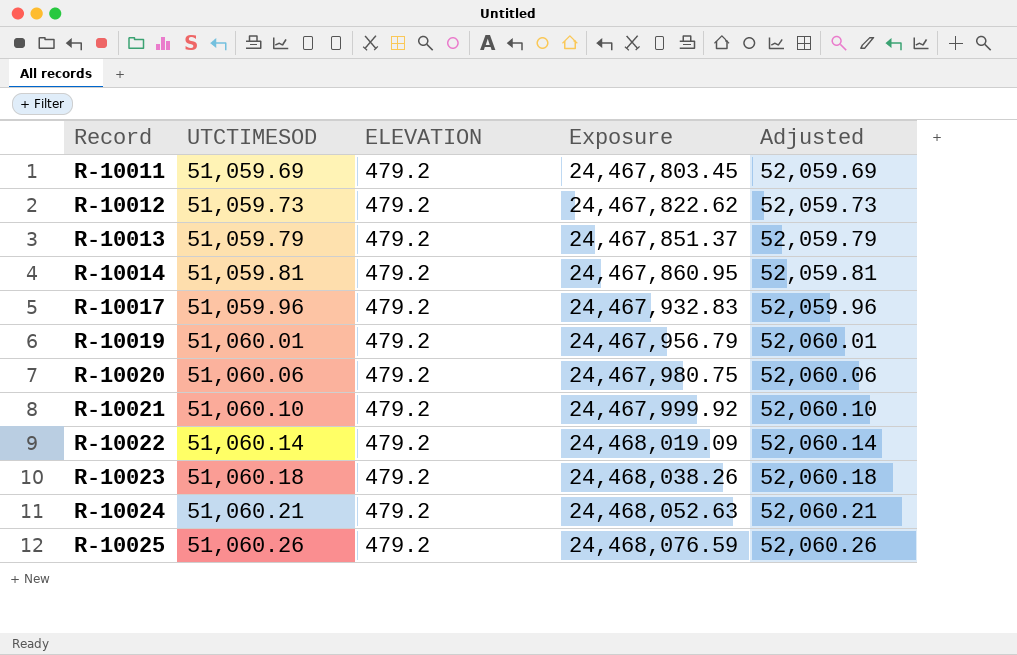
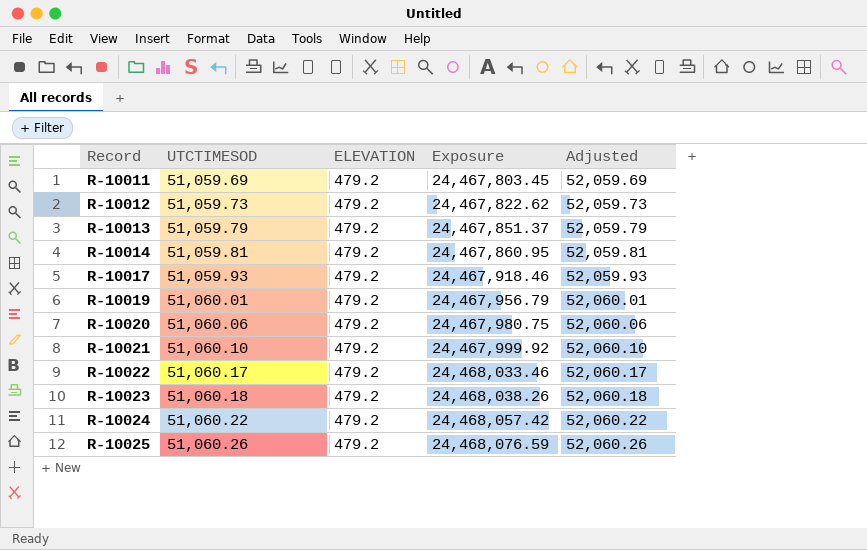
R-10017 | UTCTIMESOD: 51,059.96 -> 51,059.93
R-10017 | Exposure: 24,467,932.83 -> 24,467,918.46
R-10017 | Adjusted: 52,059.96 -> 52,059.93
R-10022 | UTCTIMESOD: 51,060.14 -> 51,060.17
R-10022 | Exposure: 24,468,019.09 -> 24,468,033.46
R-10022 | Adjusted: 52,060.14 -> 52,060.17
R-10024 | UTCTIMESOD: 51,060.21 -> 51,060.22
R-10024 | Exposure: 24,468,052.63 -> 24,468,057.42
R-10024 | Adjusted: 52,060.21 -> 52,060.22

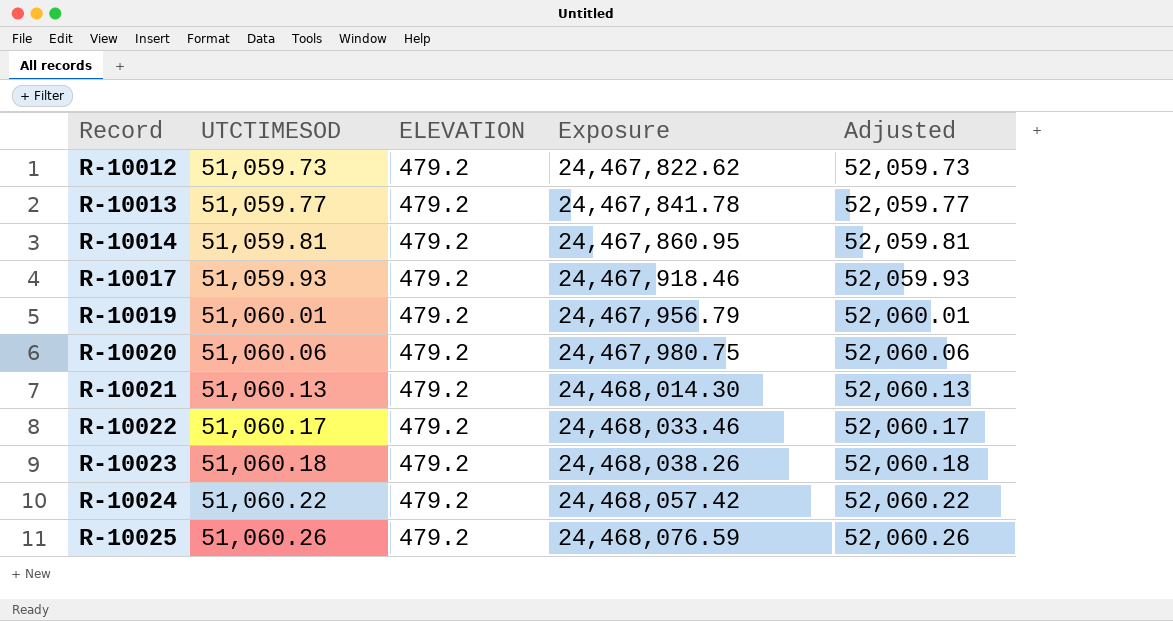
row R-10011: 51,059.69 | 479.2 | 24,467,803.45 | 52,059.69 -> none
R-10013 | UTCTIMESOD: 51,059.79 -> 51,059.77
R-10013 | Exposure: 24,467,851.37 -> 24,467,841.78
R-10013 | Adjusted: 52,059.79 -> 52,059.77
R-10021 | UTCTIMESOD: 51,060.10 -> 51,060.13
R-10021 | Exposure: 24,467,999.92 -> 24,468,014.30
R-10021 | Adjusted: 52,060.10 -> 52,060.13

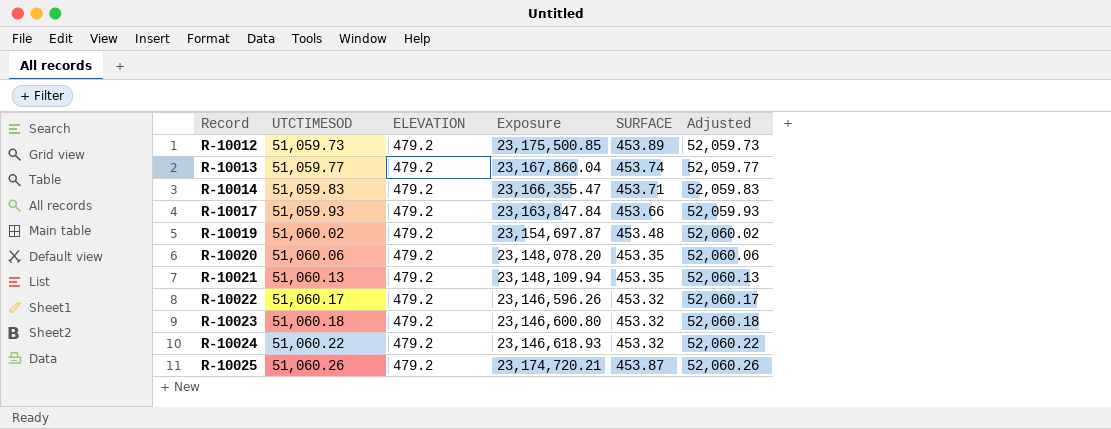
column Exposure | formula: [UTCTIMESOD] * [ELEVATION] -> [UTCTIMESOD] * [SURFACE]
column SURFACE | position: none -> 5
R-10014 | UTCTIMESOD: 51,059.81 -> 51,059.83
R-10014 | Adjusted: 52,059.81 -> 52,059.83
R-10019 | UTCTIMESOD: 51,060.01 -> 51,060.02
R-10019 | Adjusted: 52,060.01 -> 52,060.02

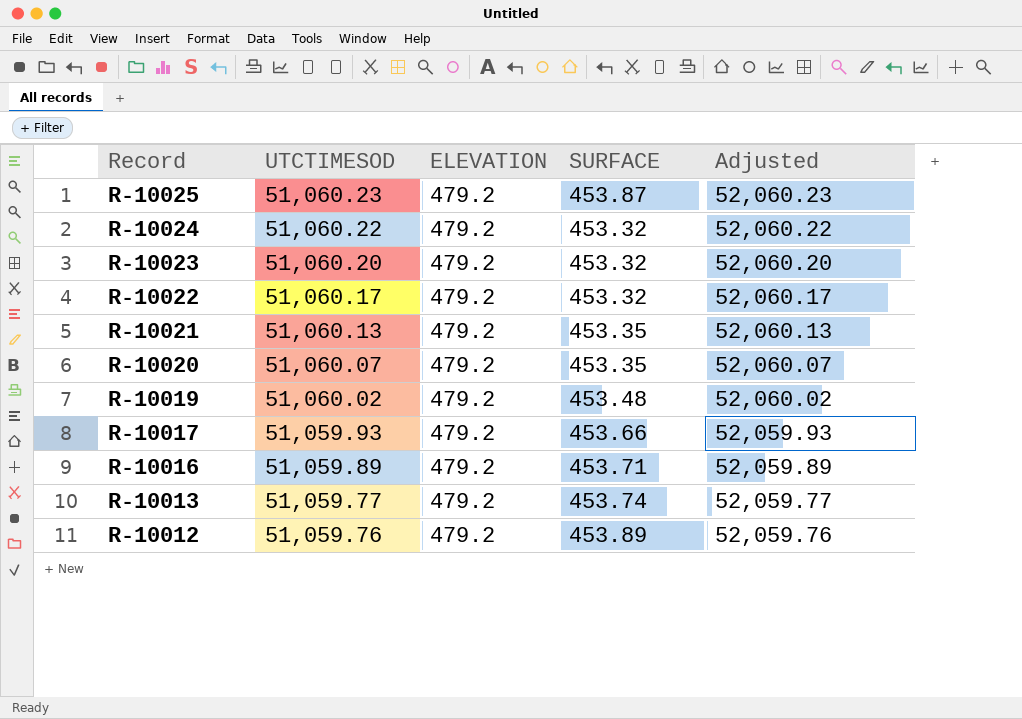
row order: Record ascending -> Record descending
column Exposure | formula: [UTCTIMESOD] * [SURFACE] -> none
row R-10014: 51,059.83 | 479.2 | 23,166,355.47 | 453.71 | 52,059.83 -> none
R-10025 | UTCTIMESOD: 51,060.26 -> 51,060.23
R-10025 | Adjusted: 52,060.26 -> 52,060.23
R-10023 | UTCTIMESOD: 51,060.18 -> 51,060.20
R-10023 | Adjusted: 52,060.18 -> 52,060.20
R-10020 | UTCTIMESOD: 51,060.06 -> 51,060.07
R-10020 | Adjusted: 52,060.06 -> 52,060.07
row R-10016: none -> 51,059.89 | 479.2 | 453.71 | 52,059.89
R-10012 | UTCTIMESOD: 51,059.73 -> 51,059.76
R-10012 | Adjusted: 52,059.73 -> 52,059.76

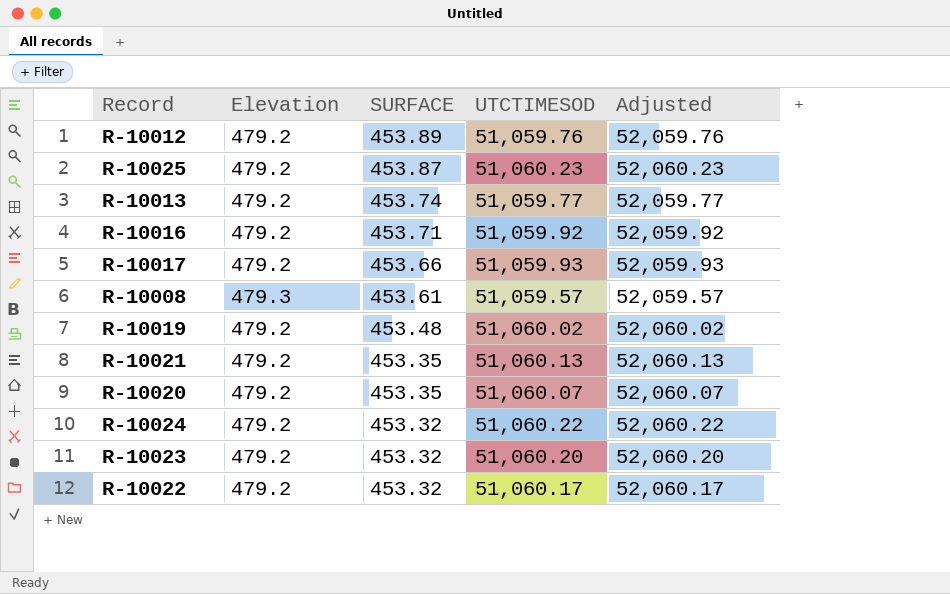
row order: Record descending -> SURFACE descending
column name: ELEVATION -> Elevation
column UTCTIMESOD | position: 2 -> 4
R-10016 | UTCTIMESOD: 51,059.89 -> 51,059.92
R-10016 | Adjusted: 52,059.89 -> 52,059.92
row R-10008: none -> 479.3 | 453.61 | 51,059.57 | 52,059.57

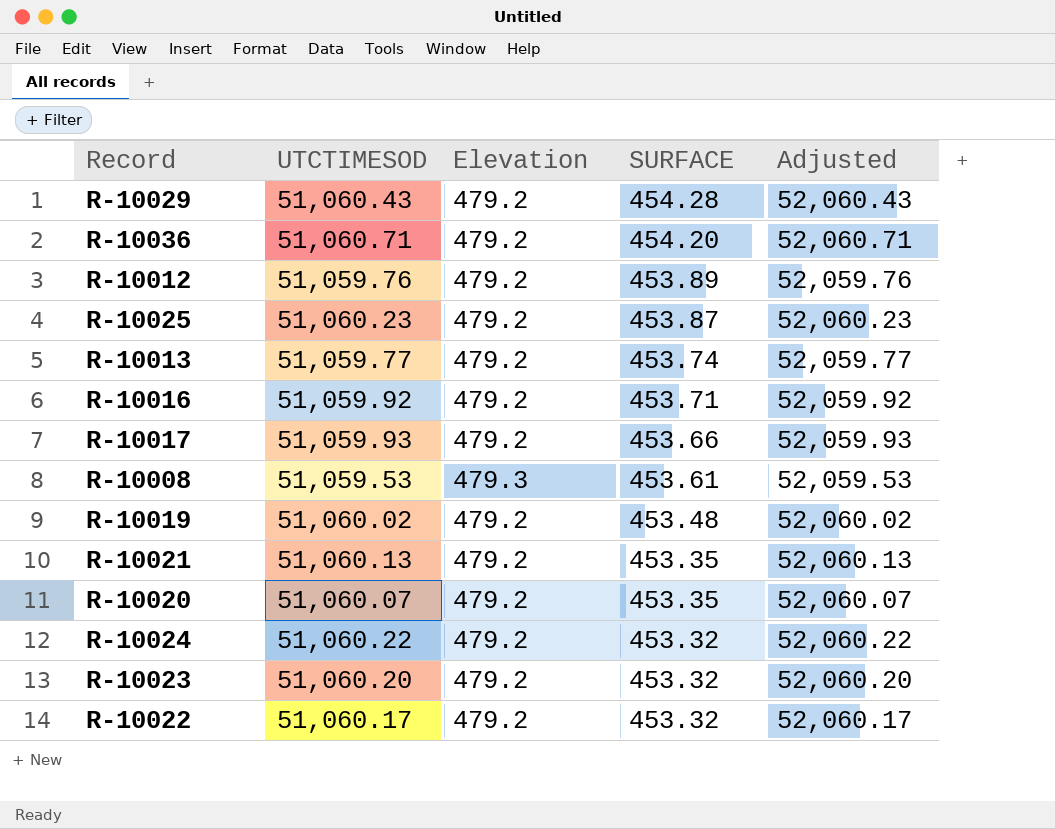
column UTCTIMESOD | position: 4 -> 2
row R-10029: none -> 51,060.43 | 479.2 | 454.28 | 52,060.43
row R-10036: none -> 51,060.71 | 479.2 | 454.20 | 52,060.71
R-10008 | UTCTIMESOD: 51,059.57 -> 51,059.53
R-10008 | Adjusted: 52,059.57 -> 52,059.53

